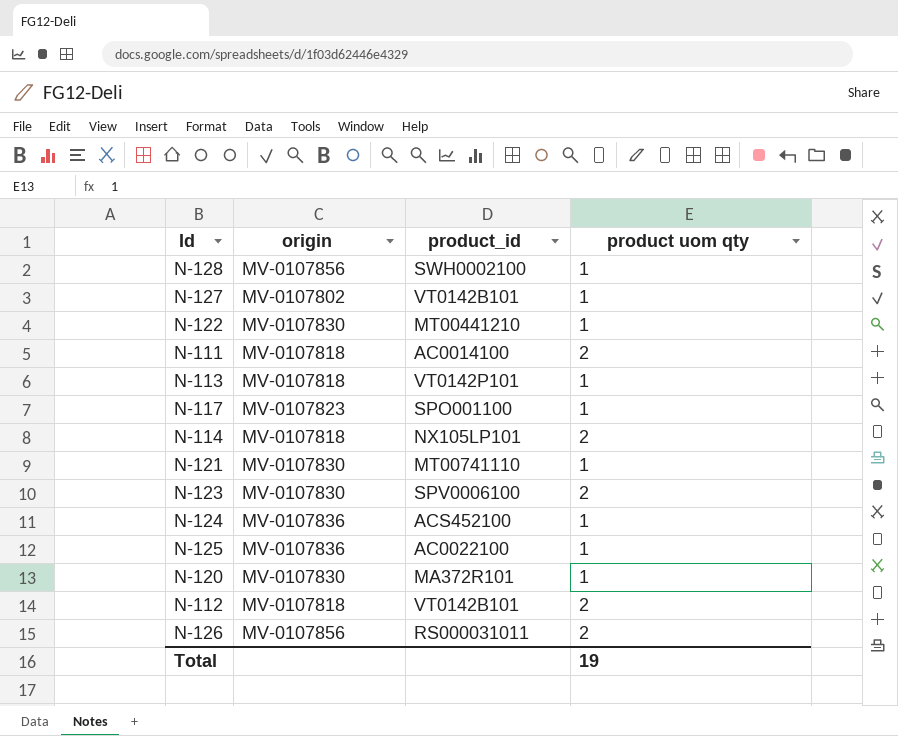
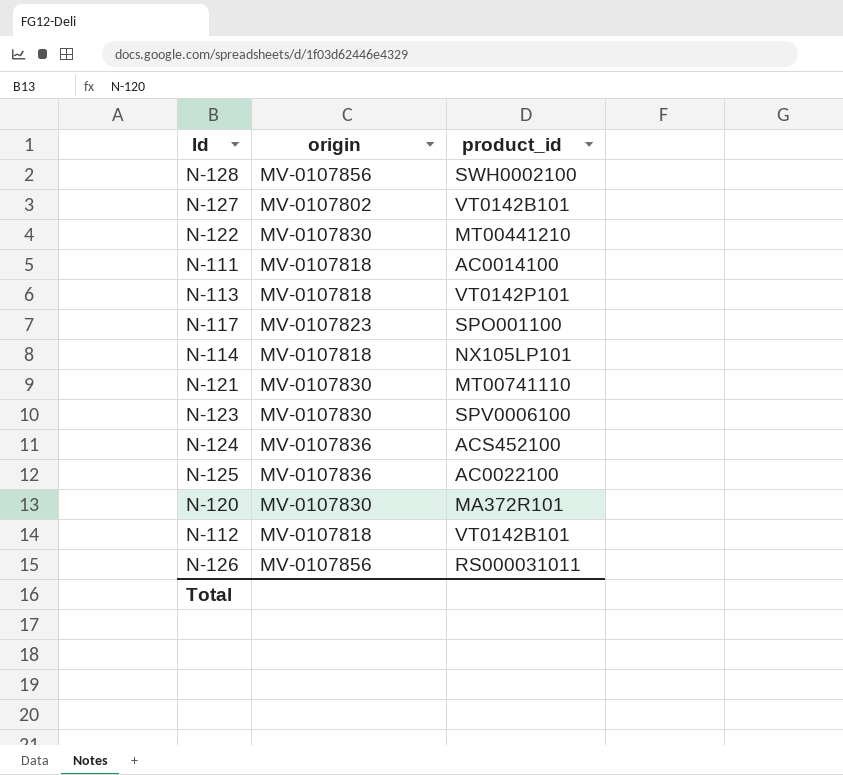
column product uom qty | position: 4 -> none

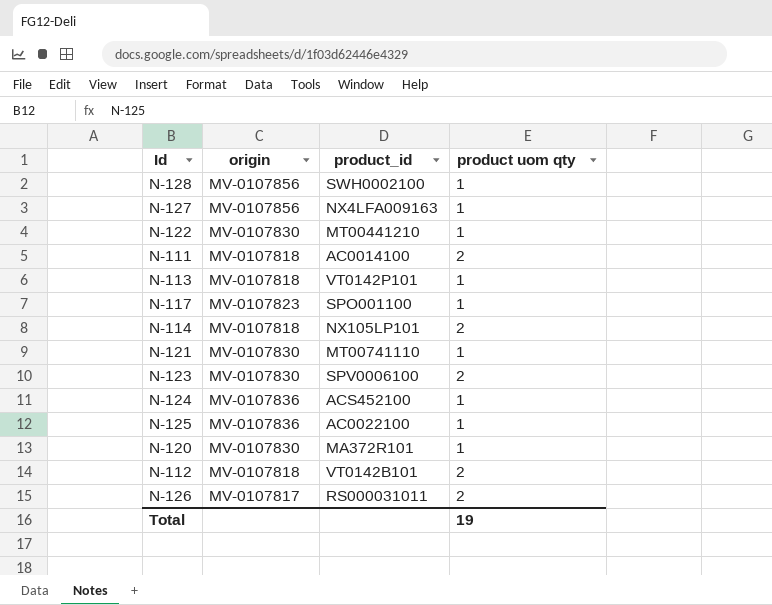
column product uom qty | position: none -> 4
N-127 | origin: MV-0107802 -> MV-0107856
N-127 | product_id: VT0142B101 -> NX4LFA009163
N-126 | origin: MV-0107856 -> MV-0107817

